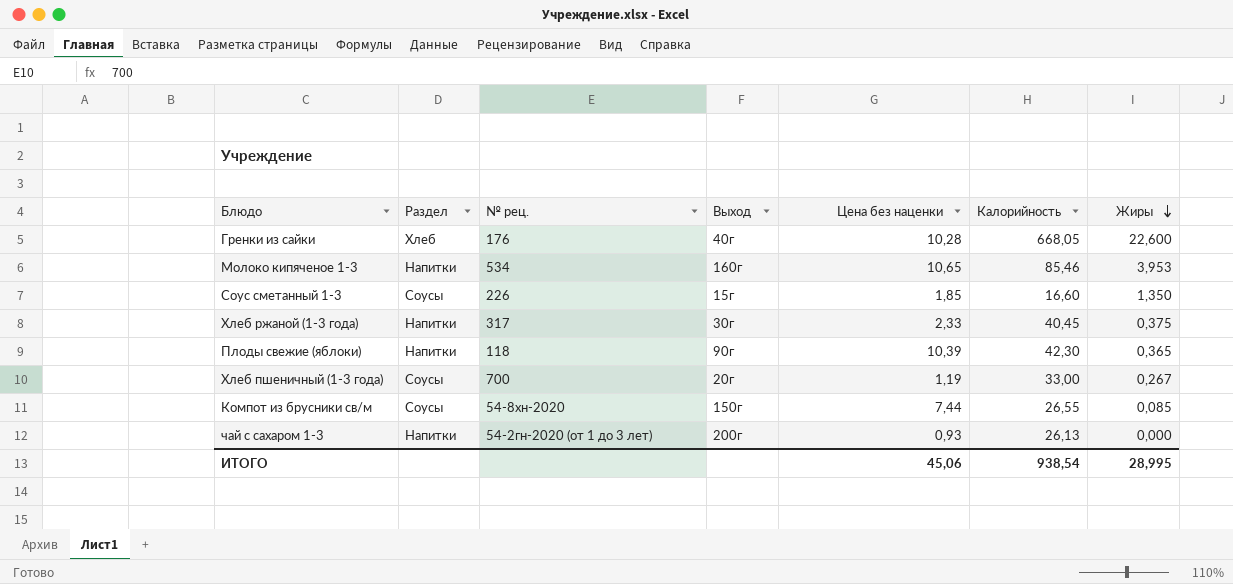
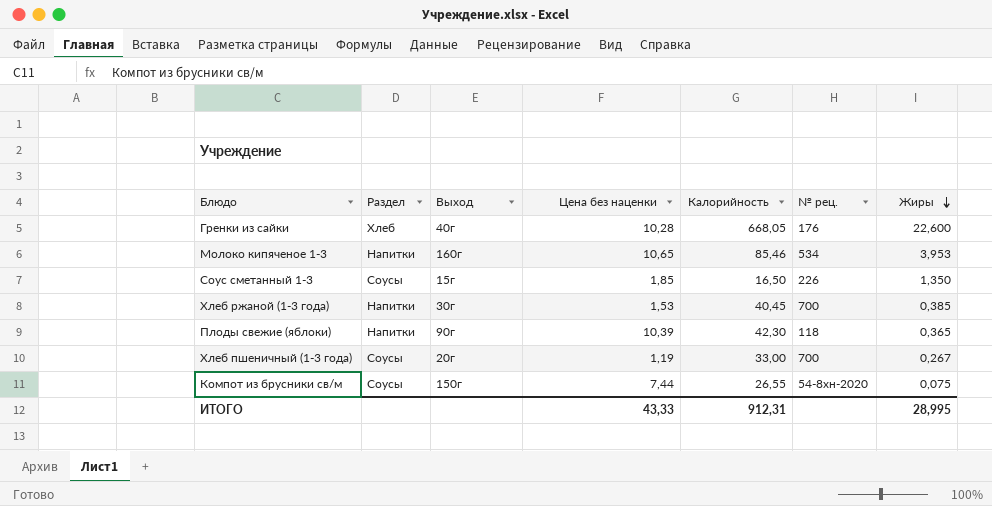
column № рец. | position: 3 -> 6
row чай с сахаром 1-3: Напитки | 54-2гн-2020 (от 1 до 3 лет) | 200г | 0,93 | 26,13 | 0,000 -> none
Соус сметанный 1-3 | Калорийность: 16,60 -> 16,50
Хлеб ржаной (1-3 года) | Цена без наценки: 2,33 -> 1,53
Хлеб ржаной (1-3 года) | № рец.: 317 -> 700
Хлеб ржаной (1-3 года) | Жиры: 0,375 -> 0,385
Компот из брусники св/м | Жиры: 0,085 -> 0,075
ИТОГО | Цена без наценки: 45,06 -> 43,33
ИТОГО | Калорийность: 938,54 -> 912,31

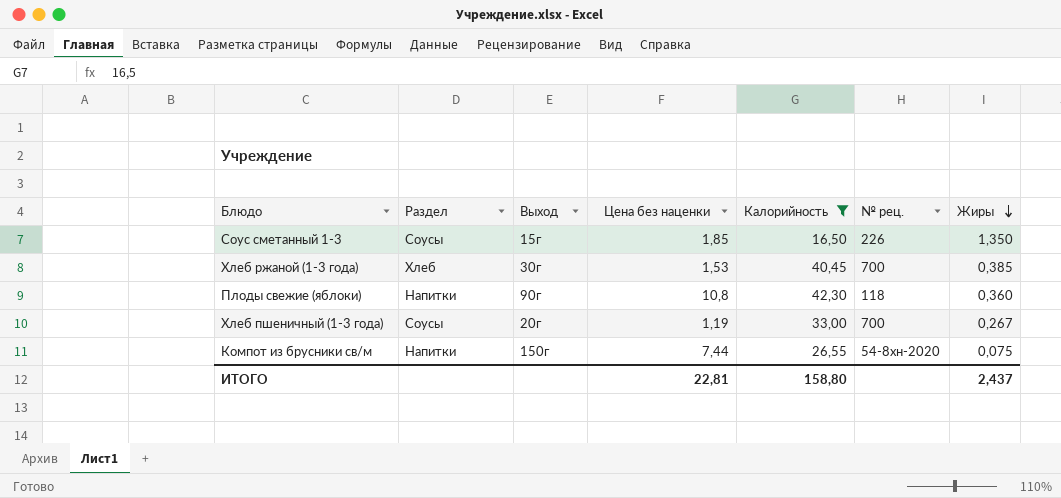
filter: none -> Калорийность <= 42,30
Хлеб ржаной (1-3 года) | Раздел: Напитки -> Хлеб
Плоды свежие (яблоки) | Цена без наценки: 10,39 -> 10,8
Плоды свежие (яблоки) | Жиры: 0,365 -> 0,360
Компот из брусники св/м | Раздел: Соусы -> Напитки
ИТОГО | Цена без наценки: 43,33 -> 22,81
ИТОГО | Калорийность: 912,31 -> 158,80
ИТОГО | Жиры: 28,995 -> 2,437

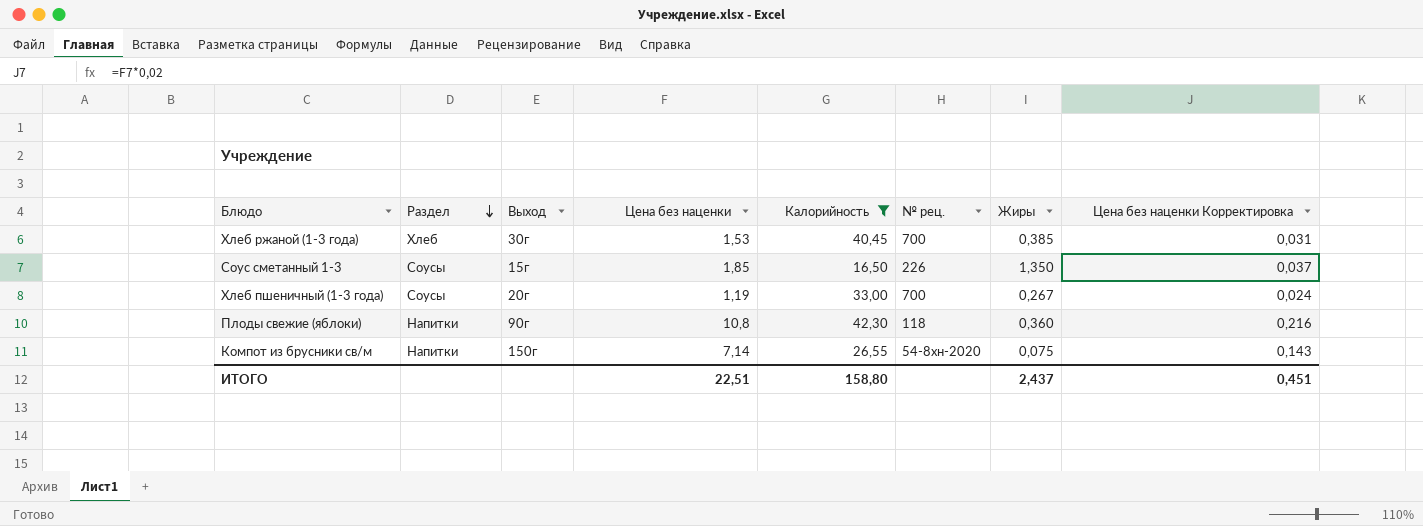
row order: Жиры descending -> Раздел descending
column Цена без наценки Корректировка | formula: none -> [Цена без наценки] * 0,02
Компот из брусники св/м | Цена без наценки: 7,44 -> 7,14
ИТОГО | Цена без наценки: 22,81 -> 22,51

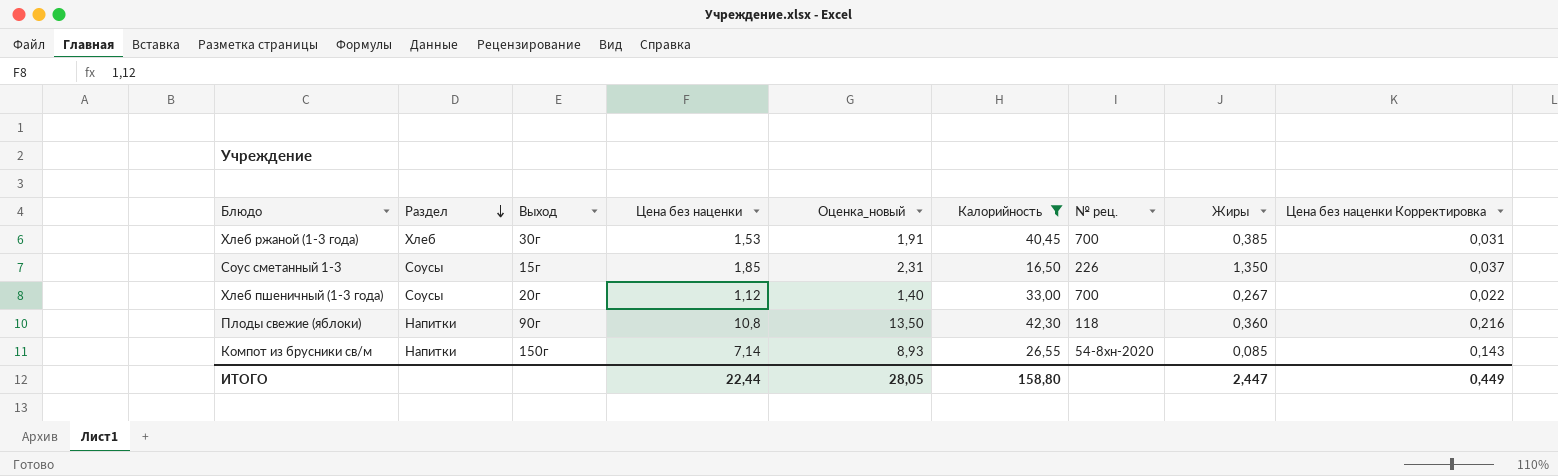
column Оценка_новый | formula: none -> [Цена без наценки] * 1,25
Хлеб пшеничный (1-3 года) | Цена без наценки: 1,19 -> 1,12
Хлеб пшеничный (1-3 года) | Цена без наценки Корректировка: 0,024 -> 0,022
Компот из брусники св/м | Жиры: 0,075 -> 0,085
ИТОГО | Цена без наценки: 22,51 -> 22,44
ИТОГО | Жиры: 2,437 -> 2,447
ИТОГО | Цена без наценки Корректировка: 0,451 -> 0,449

